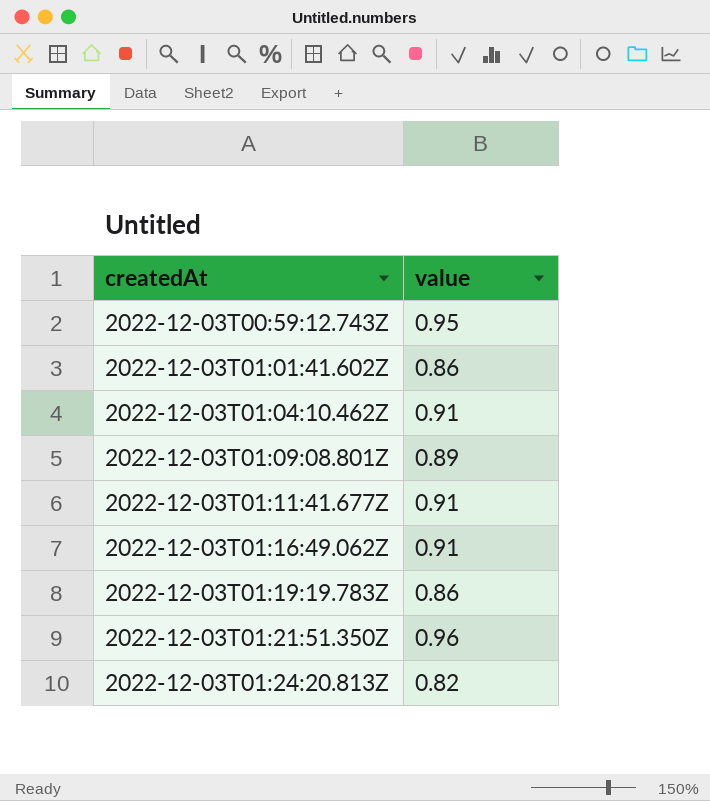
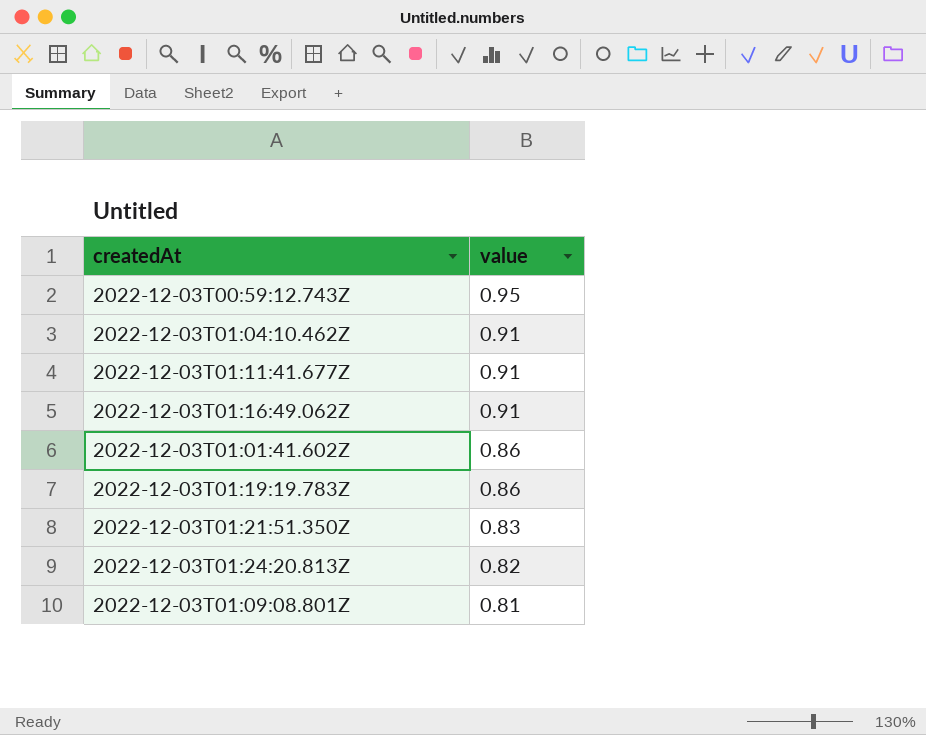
row order: createdAt ascending -> value descending
2022-12-03T01:21:51.350Z | value: 0.96 -> 0.83
2022-12-03T01:09:08.801Z | value: 0.89 -> 0.81

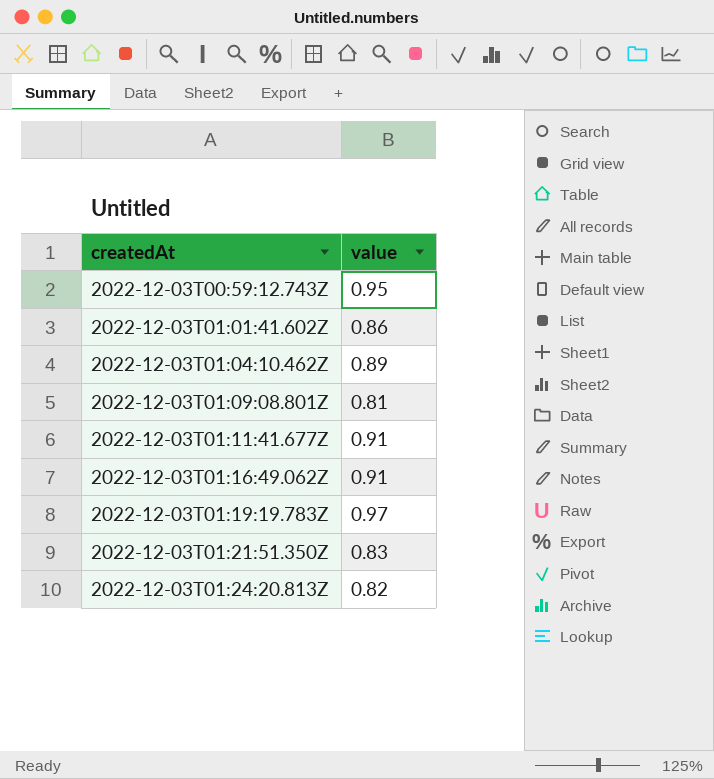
row order: value descending -> createdAt ascending
2022-12-03T01:04:10.462Z | value: 0.91 -> 0.89
2022-12-03T01:19:19.783Z | value: 0.86 -> 0.97

